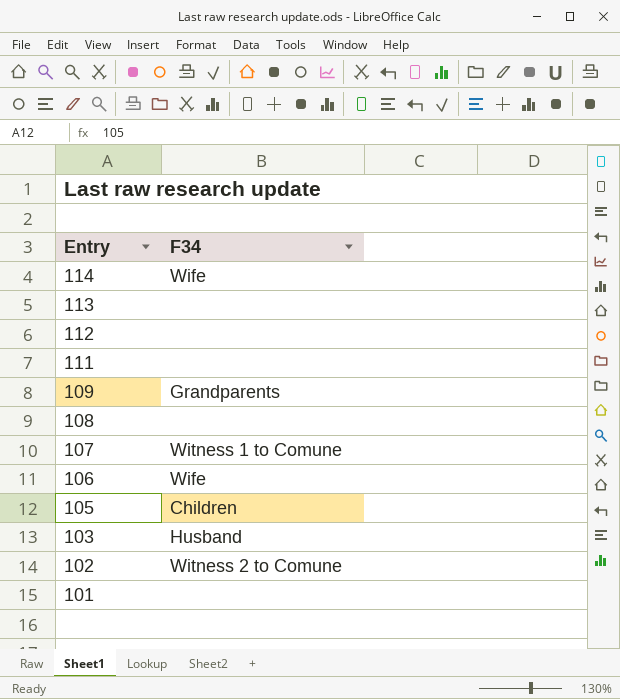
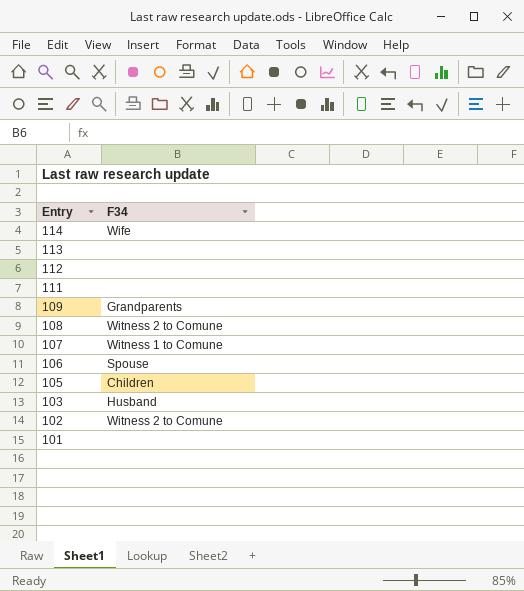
108 | F34: none -> Witness 2 to Comune
106 | F34: Wife -> Spouse

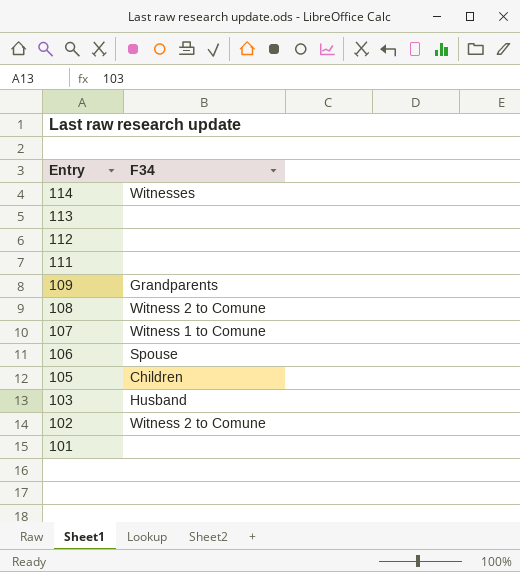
114 | F34: Wife -> Witnesses

